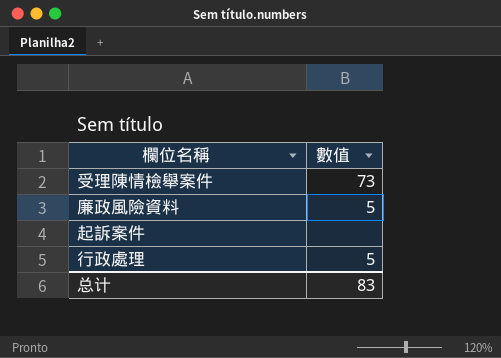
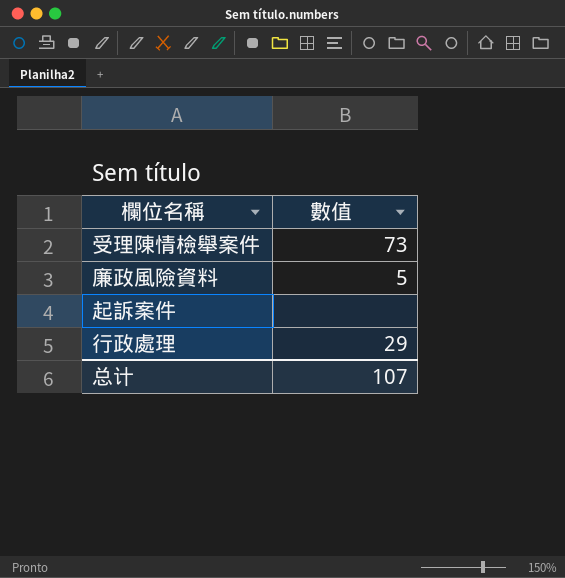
行政處理 | 數值: 5 -> 29
总计 | 數值: 83 -> 107

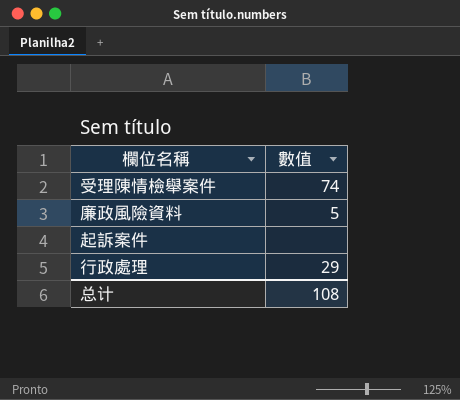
受理陳情檢舉案件 | 數值: 73 -> 74
总计 | 數值: 107 -> 108

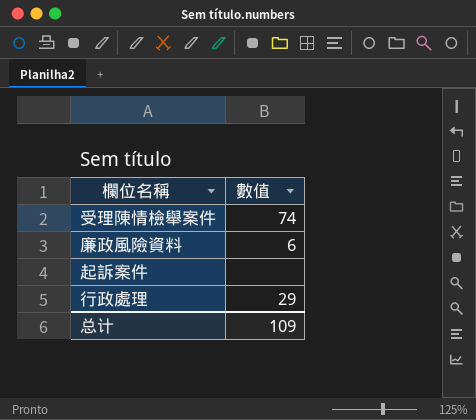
廉政風險資料 | 數值: 5 -> 6
总计 | 數值: 108 -> 109

